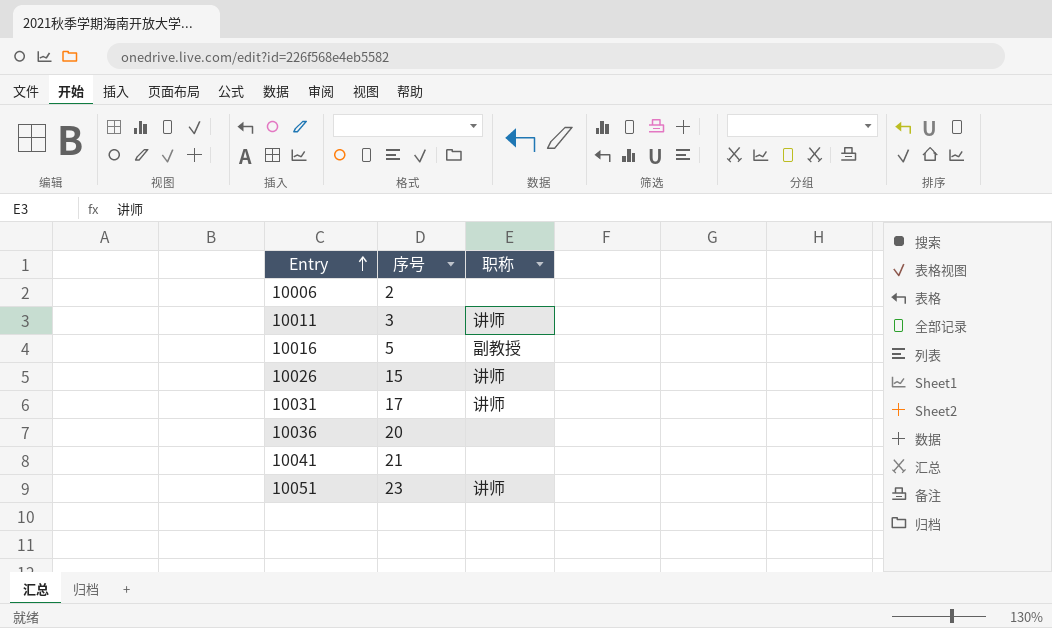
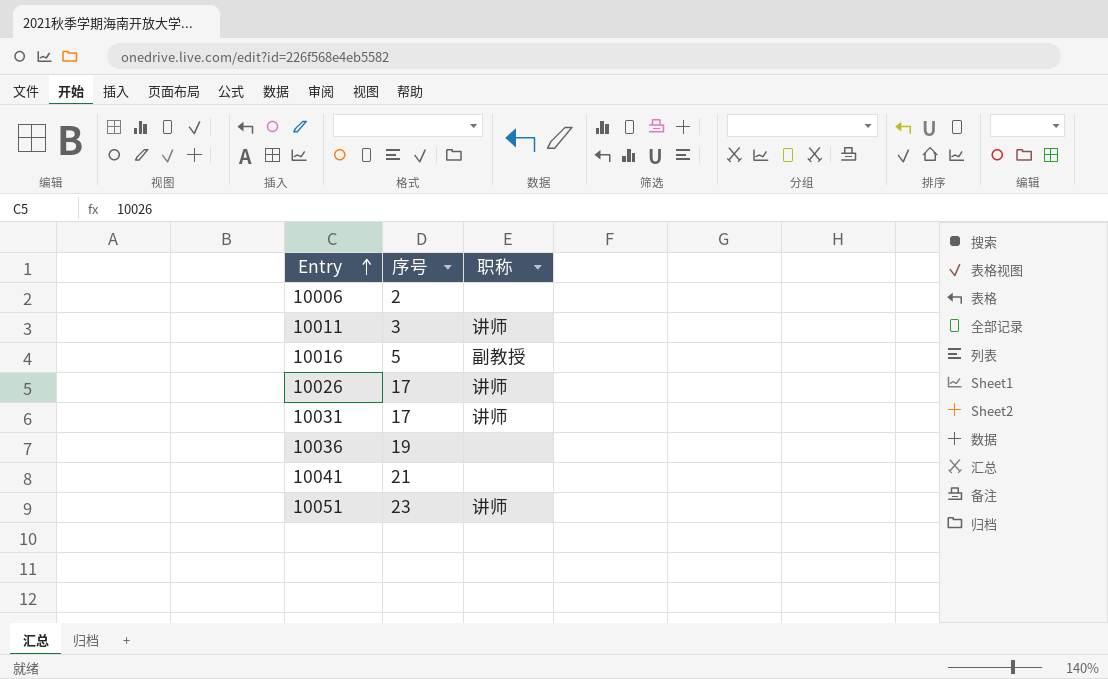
10026 | 序号: 15 -> 17
10036 | 序号: 20 -> 19

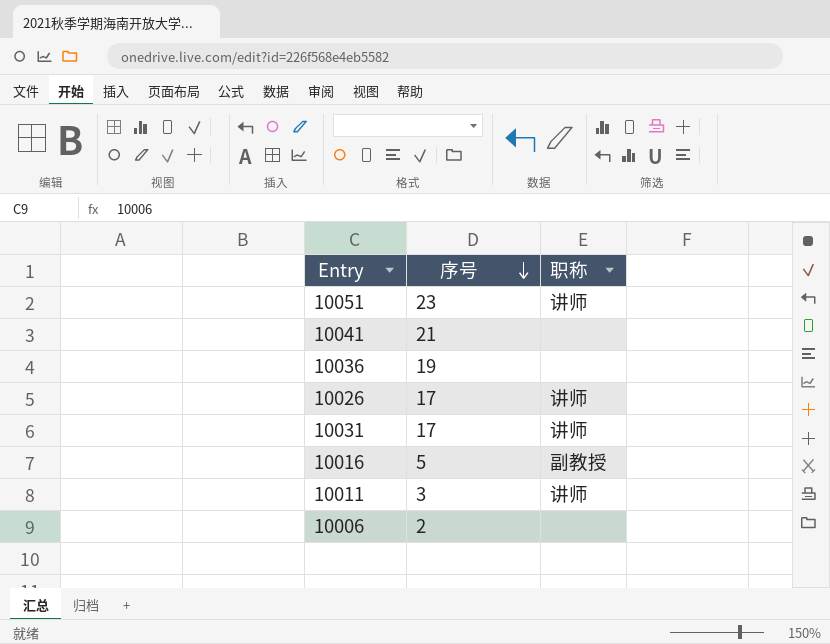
row order: Entry ascending -> 序号 descending

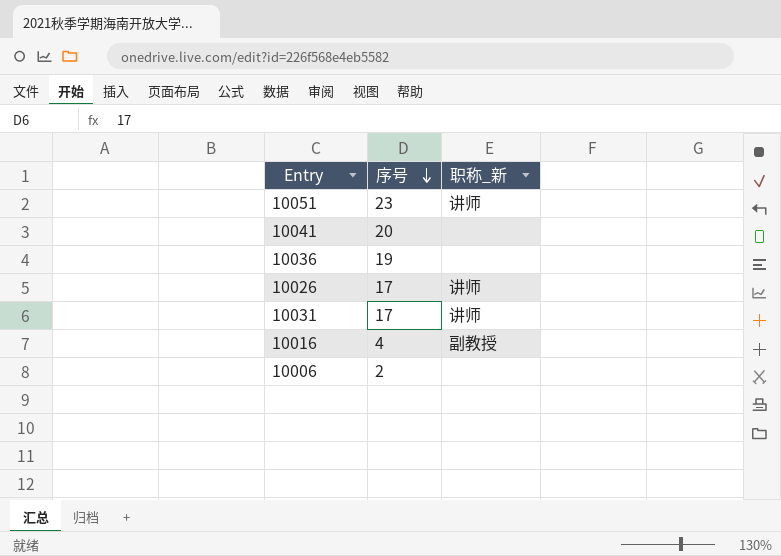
column name: 职称 -> 职称_新
row 10011: 3 | 讲师 -> none
10041 | 序号: 21 -> 20
10016 | 序号: 5 -> 4

